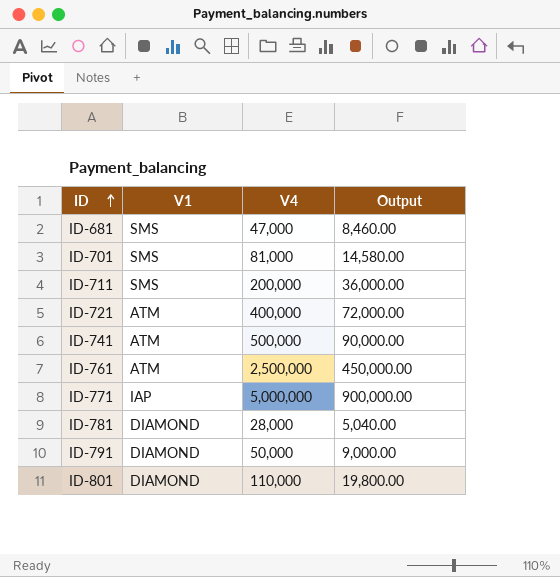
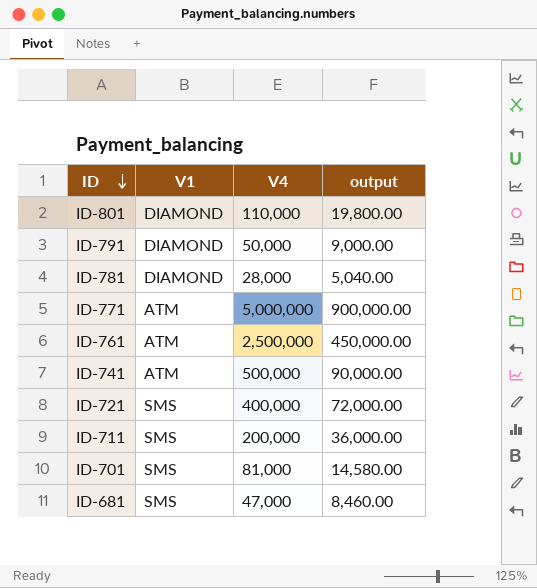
row order: ID ascending -> ID descending
column name: Output -> output
ID-771 | V1: IAP -> ATM
ID-721 | V1: ATM -> SMS

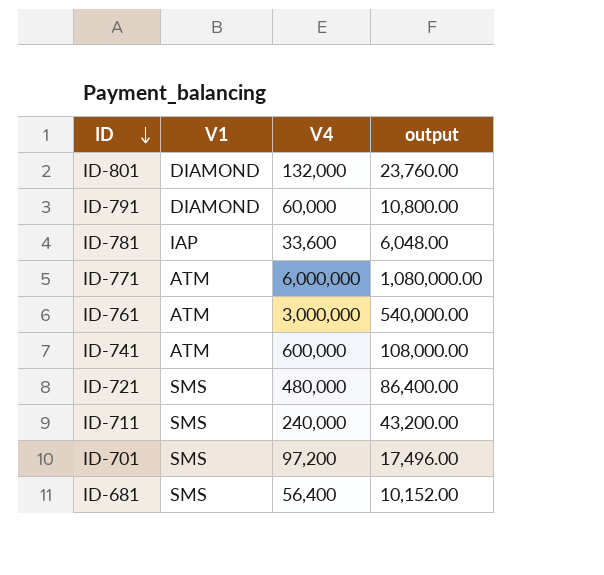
ID-801 | V4: 110,000 -> 132,000
ID-801 | output: 19,800.00 -> 23,760.00
ID-791 | V4: 50,000 -> 60,000
ID-791 | output: 9,000.00 -> 10,800.00
ID-781 | V1: DIAMOND -> IAP
ID-781 | V4: 28,000 -> 33,600
ID-781 | output: 5,040.00 -> 6,048.00
ID-771 | V4: 5,000,000 -> 6,000,000
ID-771 | output: 900,000.00 -> 1,080,000.00
ID-761 | V4: 2,500,000 -> 3,000,000
ID-761 | output: 450,000.00 -> 540,000.00
ID-741 | V4: 500,000 -> 600,000
ID-741 | output: 90,000.00 -> 108,000.00
ID-721 | V4: 400,000 -> 480,000
ID-721 | output: 72,000.00 -> 86,400.00
ID-711 | V4: 200,000 -> 240,000
ID-711 | output: 36,000.00 -> 43,200.00
ID-701 | V4: 81,000 -> 97,200
ID-701 | output: 14,580.00 -> 17,496.00
ID-681 | V4: 47,000 -> 56,400
ID-681 | output: 8,460.00 -> 10,152.00

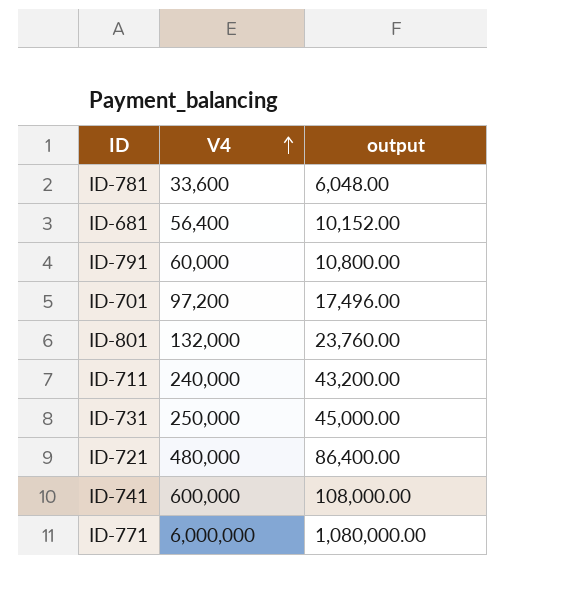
row order: ID descending -> V4 ascending
column V1 | position: 2 -> none
row ID-761: ATM | 3,000,000 | 540,000.00 -> none
row ID-731: none -> 250,000 | 45,000.00

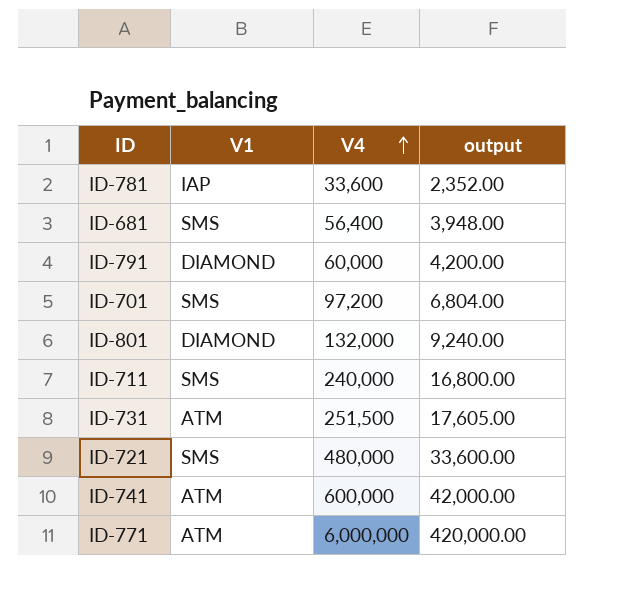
column V1 | position: none -> 2
column output | formula: [V4] * 0.18 -> [V4] * 0.07
ID-731 | V4: 250,000 -> 251,500

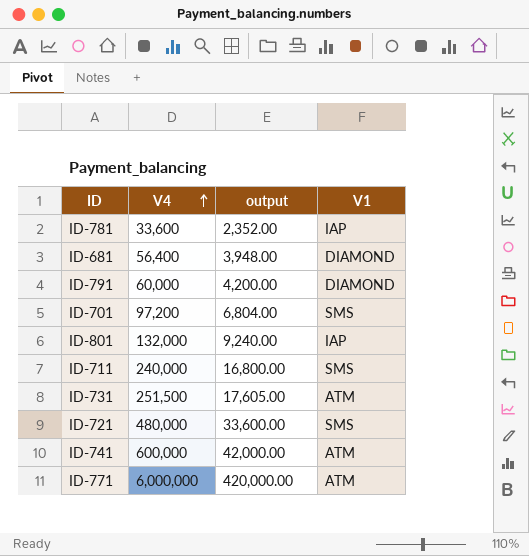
column V1 | position: 2 -> 4
ID-681 | V1: SMS -> DIAMOND
ID-801 | V1: DIAMOND -> IAP

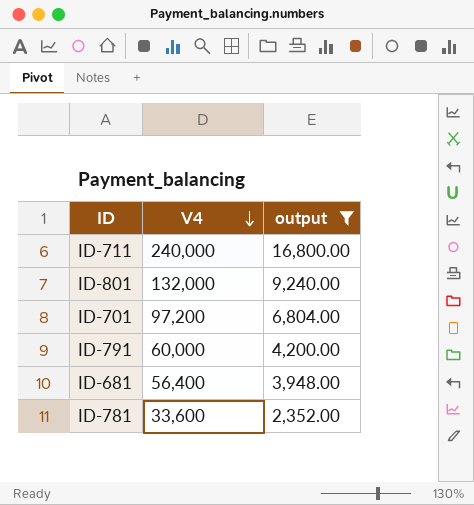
filter: none -> output <= 16,800.00
row order: V4 ascending -> V4 descending
column V1 | position: 4 -> none

